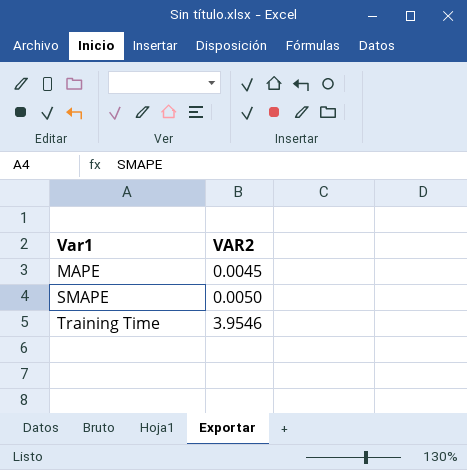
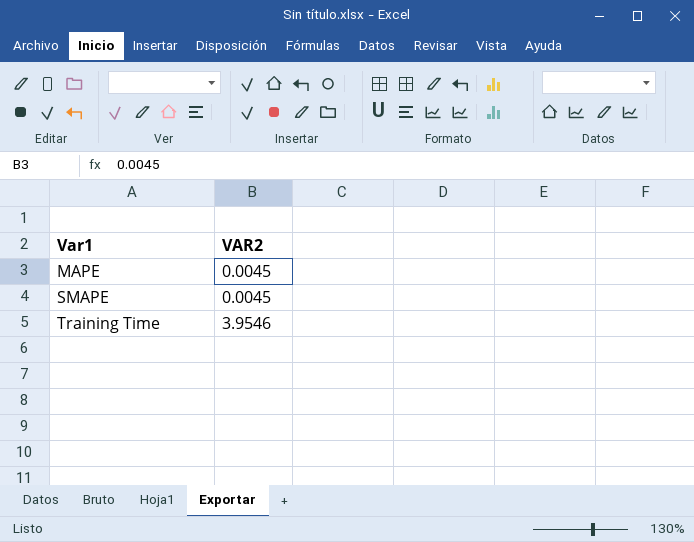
SMAPE | VAR2: 0.0050 -> 0.0045

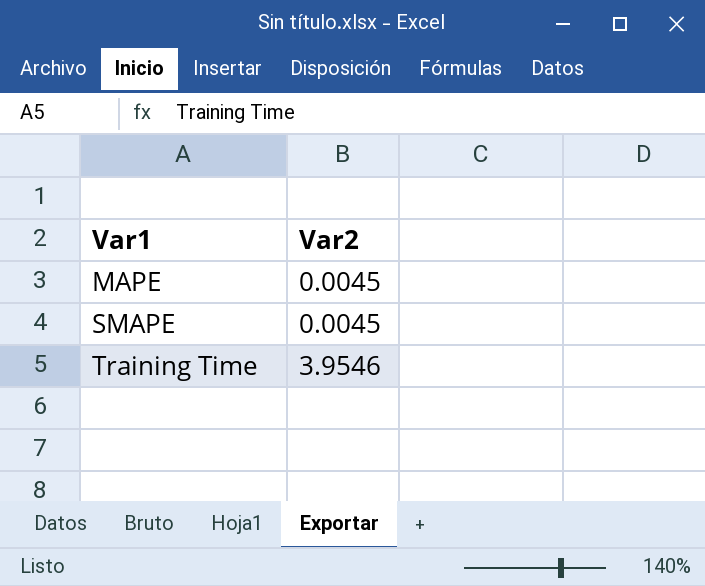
column name: VAR2 -> Var2

